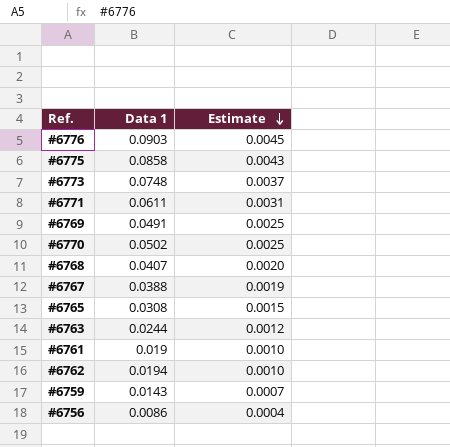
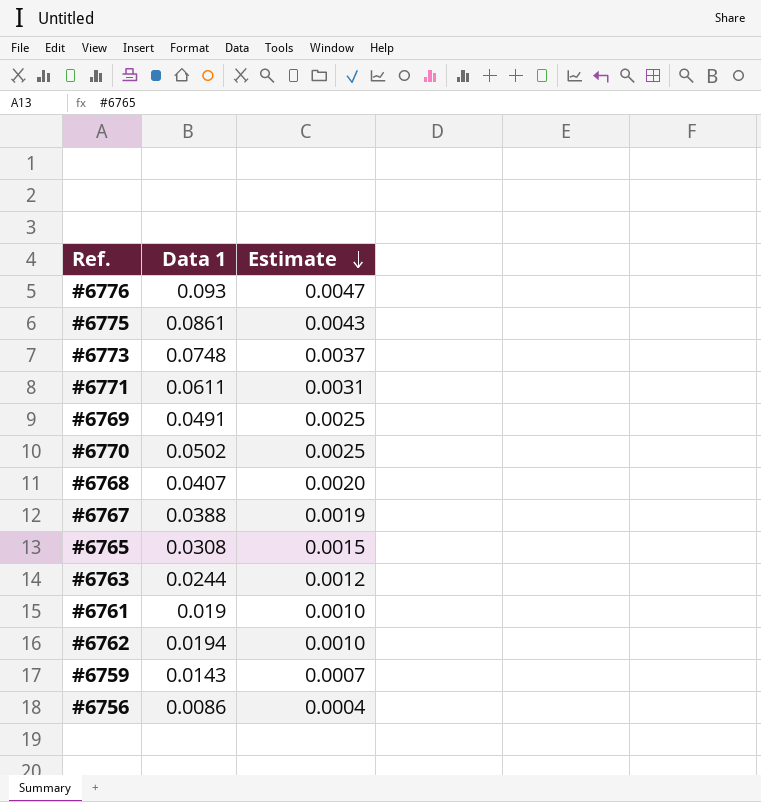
#6776 | Data 1: 0.0903 -> 0.093
#6776 | Estimate: 0.0045 -> 0.0047
#6775 | Data 1: 0.0858 -> 0.0861

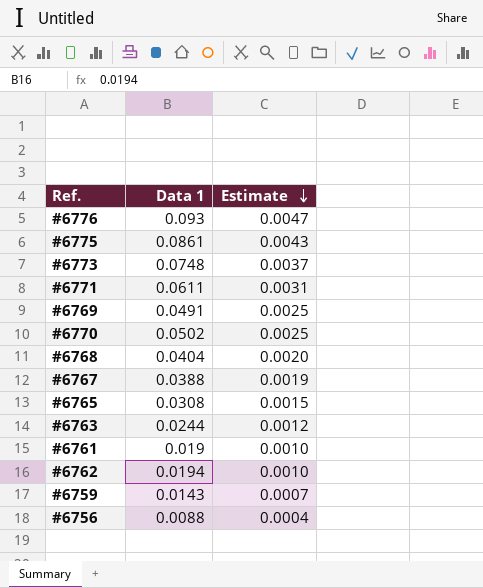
#6768 | Data 1: 0.0407 -> 0.0404
#6756 | Data 1: 0.0086 -> 0.0088

